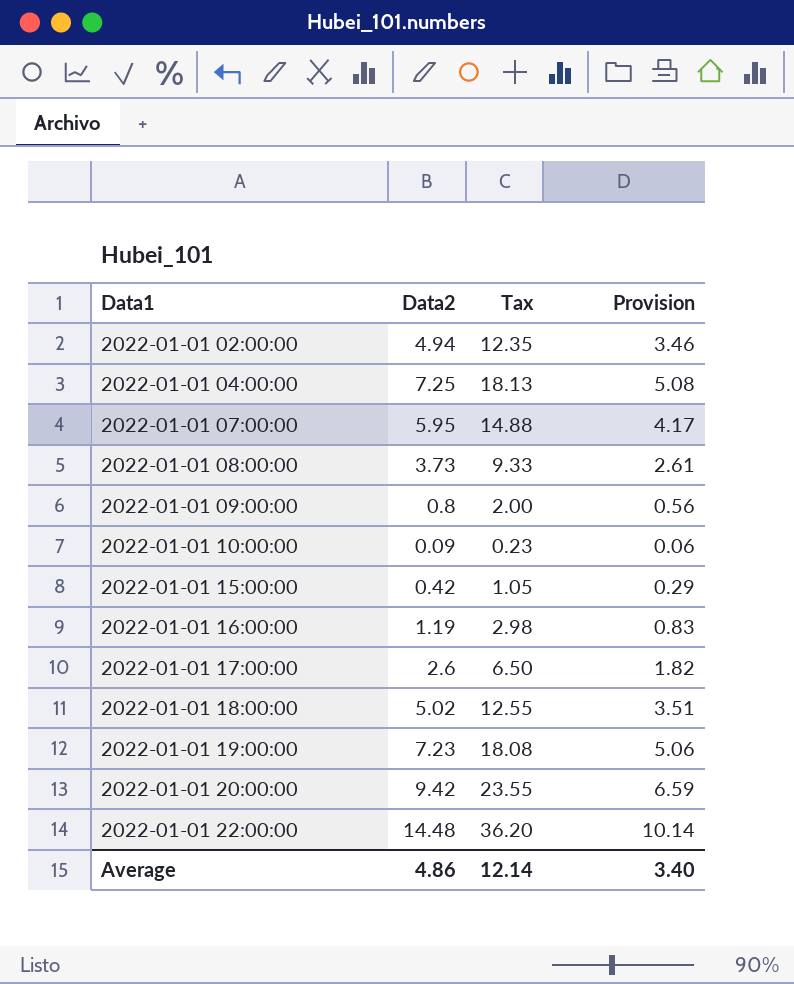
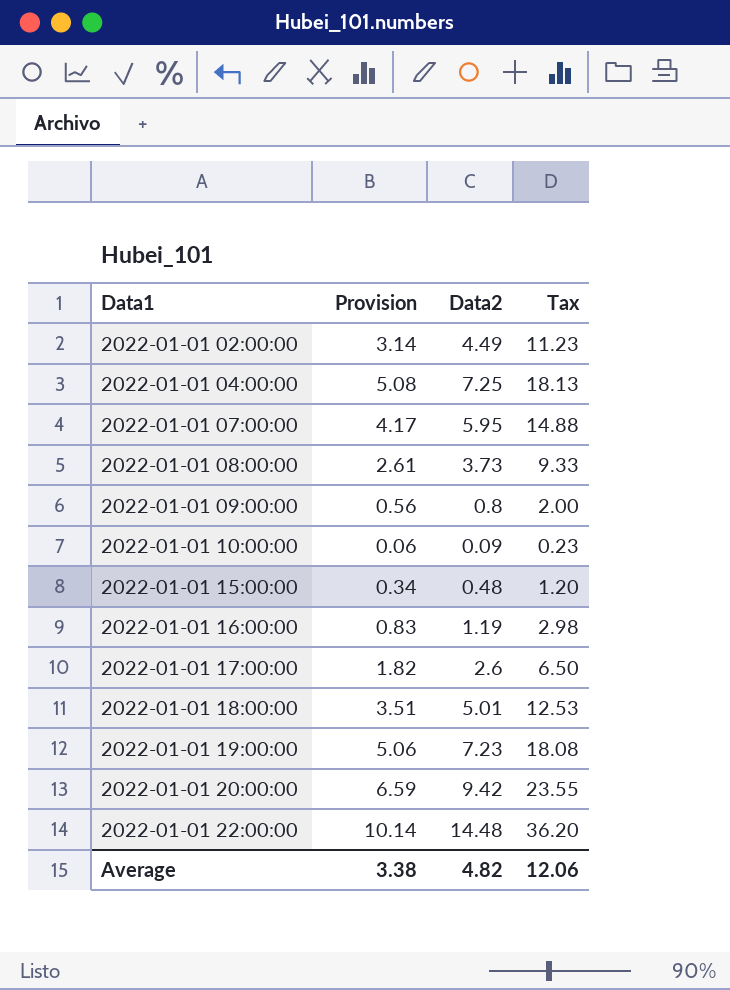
column Provision | position: 4 -> 2
2022-01-01 02:00:00 | Provision: 3.46 -> 3.14
2022-01-01 02:00:00 | Data2: 4.94 -> 4.49
2022-01-01 02:00:00 | Tax: 12.35 -> 11.23
2022-01-01 15:00:00 | Provision: 0.29 -> 0.34
2022-01-01 15:00:00 | Data2: 0.42 -> 0.48
2022-01-01 15:00:00 | Tax: 1.05 -> 1.20
2022-01-01 18:00:00 | Data2: 5.02 -> 5.01
2022-01-01 18:00:00 | Tax: 12.55 -> 12.53
Average | Provision: 3.40 -> 3.38
Average | Data2: 4.86 -> 4.82
Average | Tax: 12.14 -> 12.06

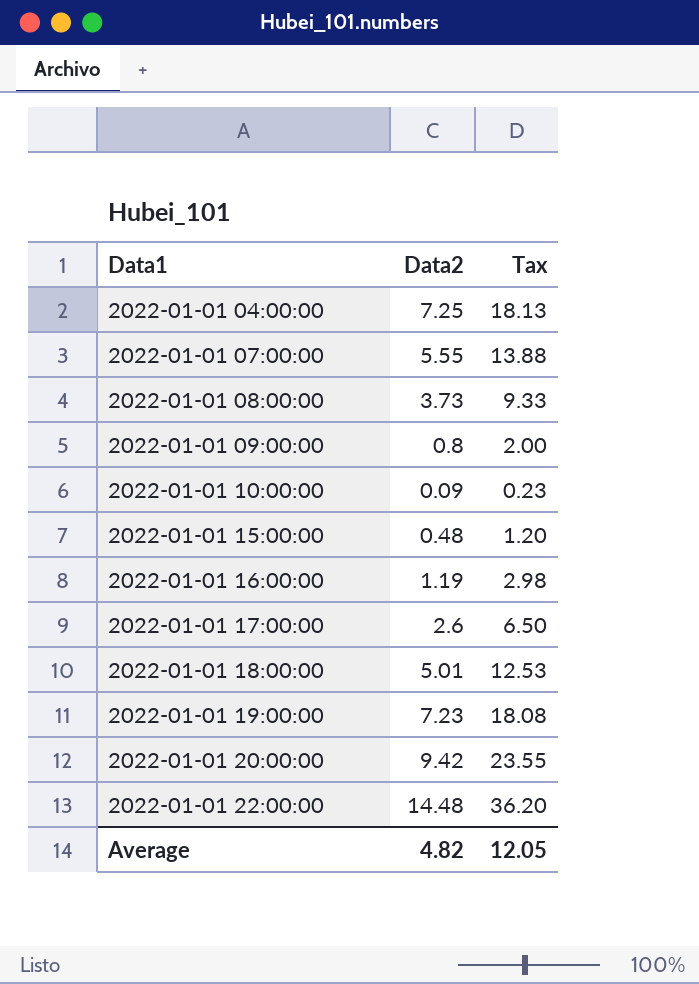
column Provision | formula: [Data2] * 0.7 -> none
row 2022-01-01 02:00:00: 3.14 | 4.49 | 11.23 -> none
2022-01-01 07:00:00 | Data2: 5.95 -> 5.55
2022-01-01 07:00:00 | Tax: 14.88 -> 13.88
Average | Tax: 12.06 -> 12.05

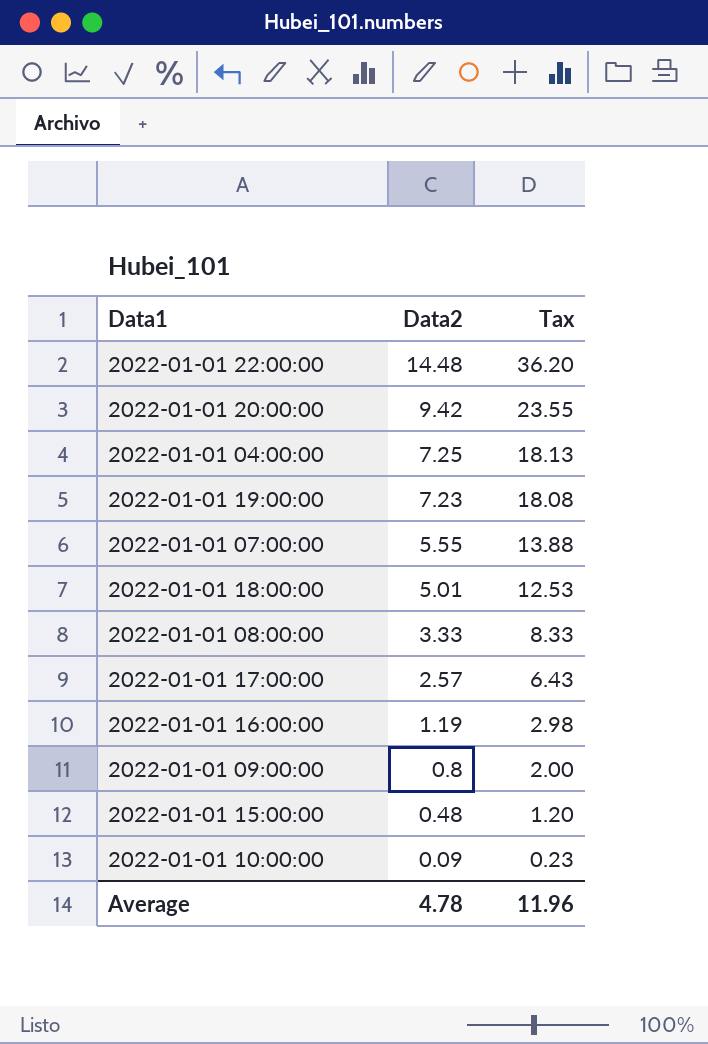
row order: Data1 ascending -> Data2 descending
2022-01-01 08:00:00 | Data2: 3.73 -> 3.33
2022-01-01 08:00:00 | Tax: 9.33 -> 8.33
2022-01-01 17:00:00 | Data2: 2.6 -> 2.57
2022-01-01 17:00:00 | Tax: 6.50 -> 6.43
Average | Data2: 4.82 -> 4.78
Average | Tax: 12.05 -> 11.96

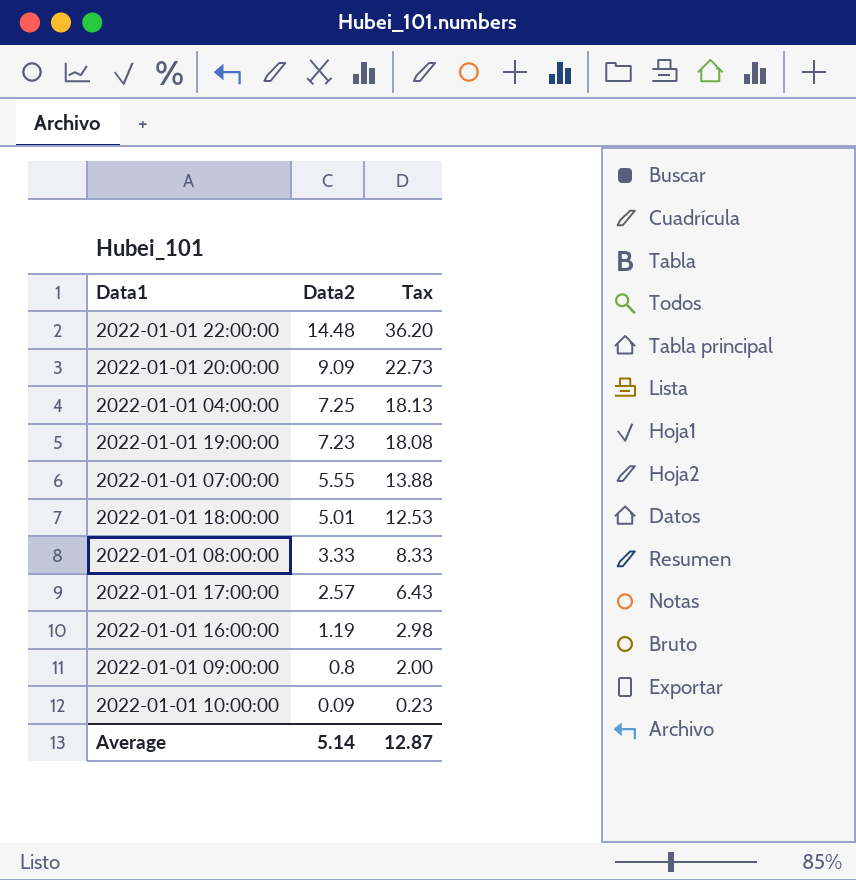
row 2022-01-01 15:00:00: 0.48 | 1.20 -> none
2022-01-01 20:00:00 | Data2: 9.42 -> 9.09
2022-01-01 20:00:00 | Tax: 23.55 -> 22.73
Average | Data2: 4.78 -> 5.14
Average | Tax: 11.96 -> 12.87

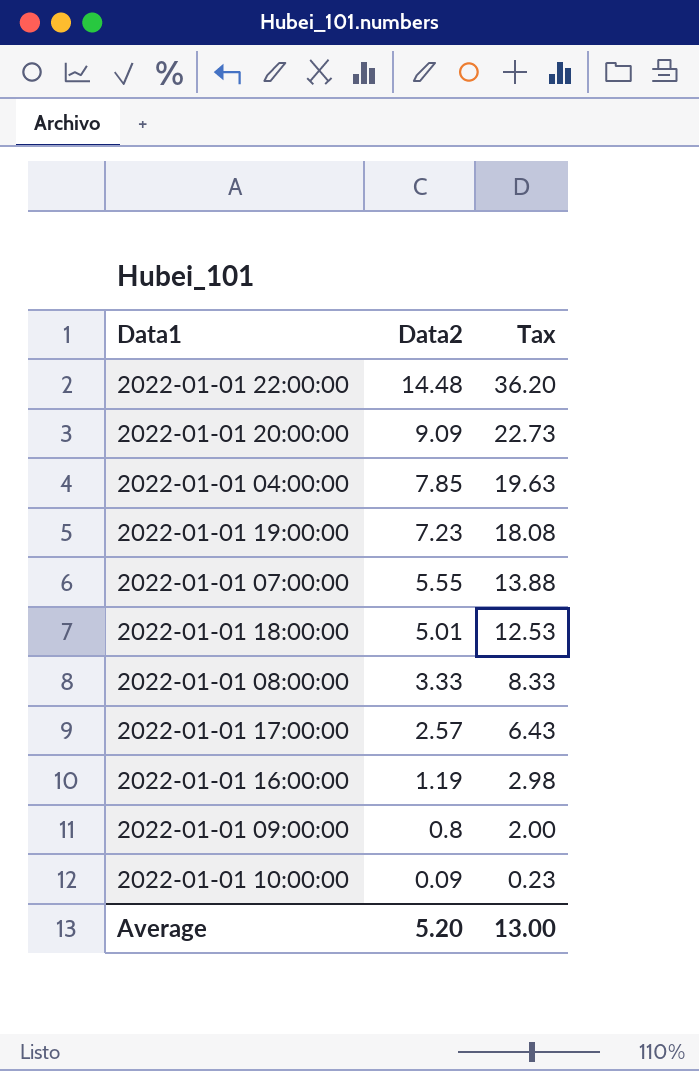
2022-01-01 04:00:00 | Data2: 7.25 -> 7.85
2022-01-01 04:00:00 | Tax: 18.13 -> 19.63
Average | Data2: 5.14 -> 5.20
Average | Tax: 12.87 -> 13.00

